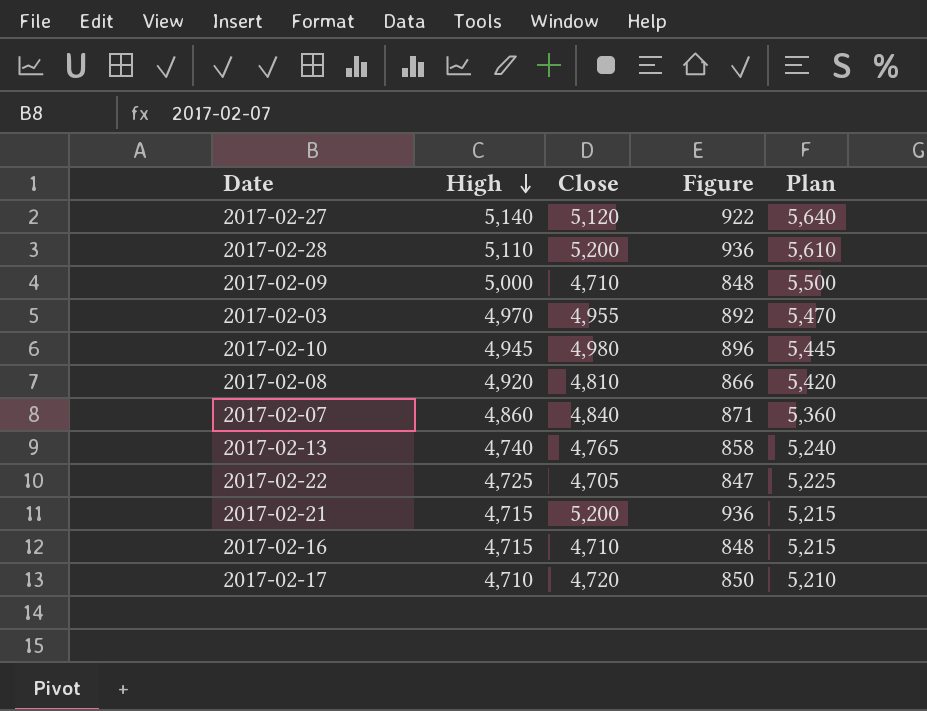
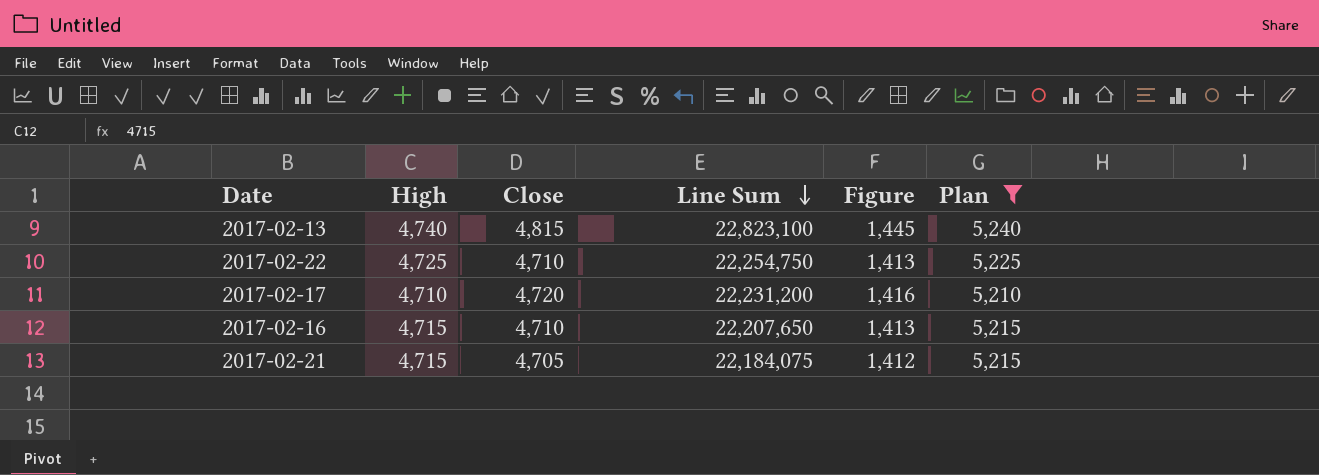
filter: none -> Plan <= 5,240
row order: High descending -> Line Sum descending
column Line Sum | formula: none -> [High] * [Close]
column Figure | formula: [Close] * 0.18 -> [Close] * 0.3
2017-02-13 | Close: 4,765 -> 4,815
2017-02-22 | Close: 4,705 -> 4,710
2017-02-21 | Close: 5,200 -> 4,705

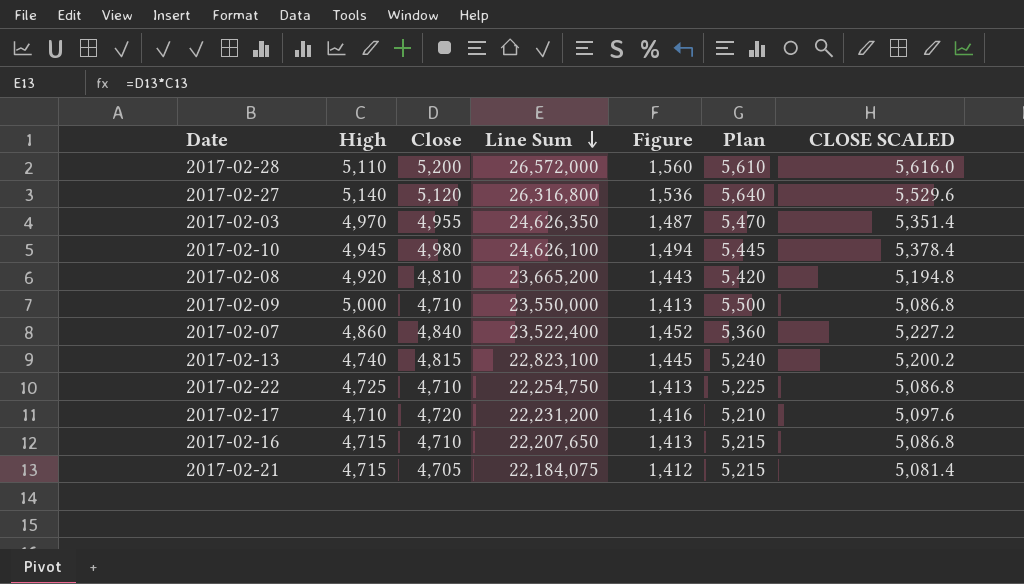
filter: Plan <= 5,240 -> none
column CLOSE SCALED | formula: none -> [Close] * 1.08

